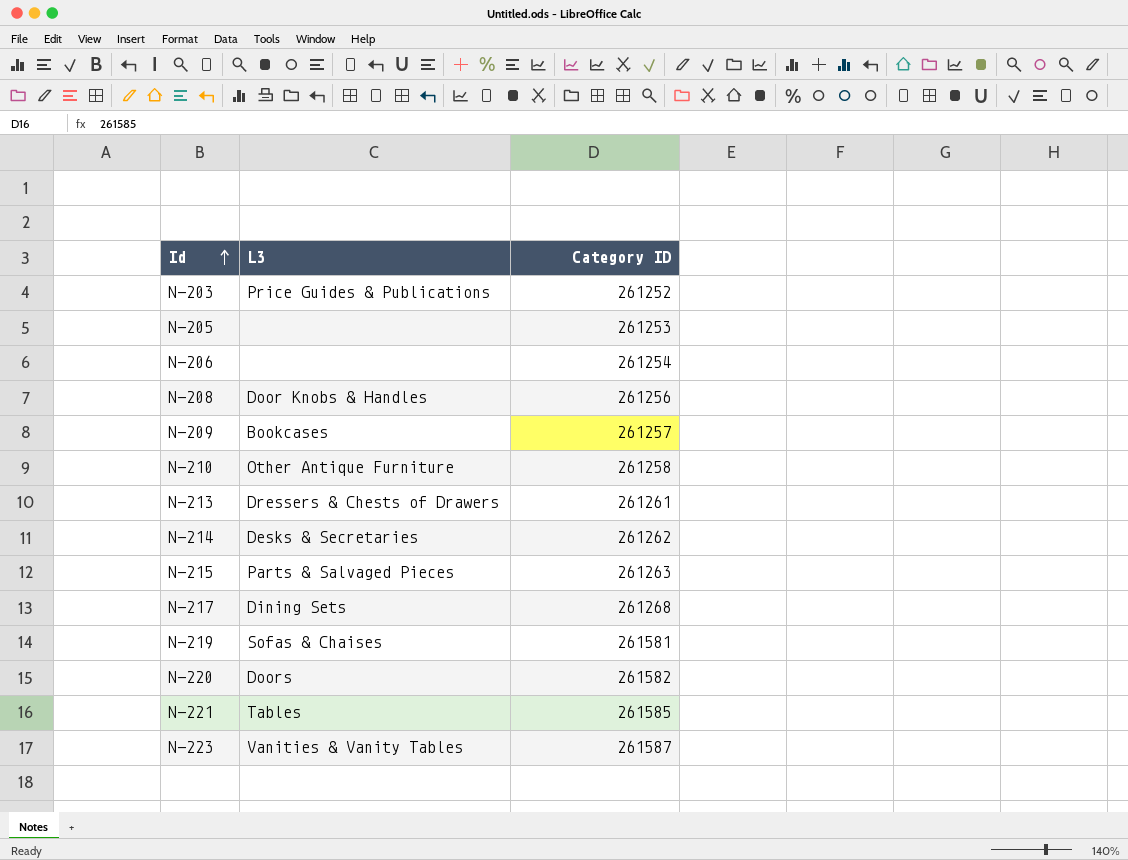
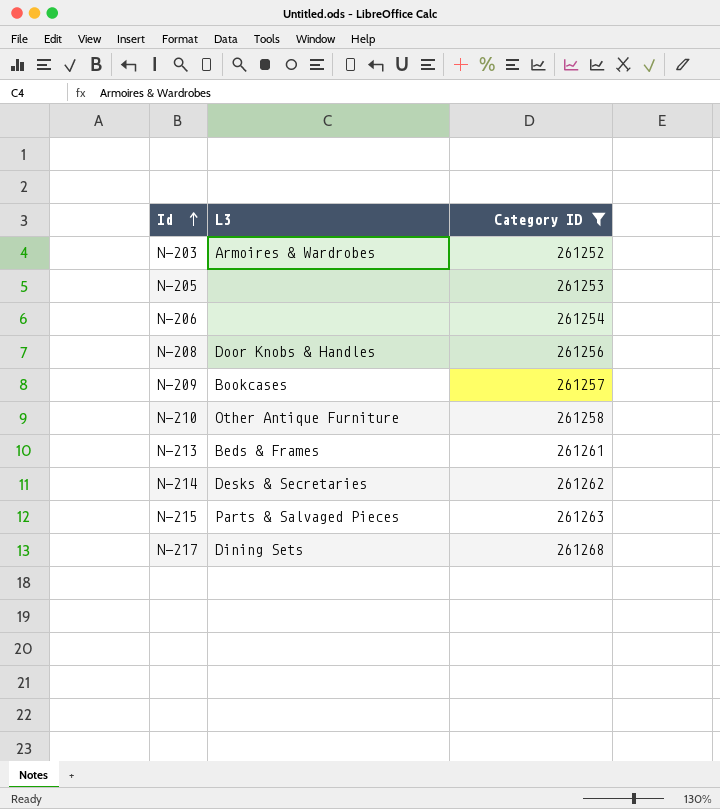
filter: none -> Category ID <= 261268
N-203 | L3: Price Guides & Publications -> Armoires & Wardrobes
N-213 | L3: Dressers & Chests of Drawers -> Beds & Frames

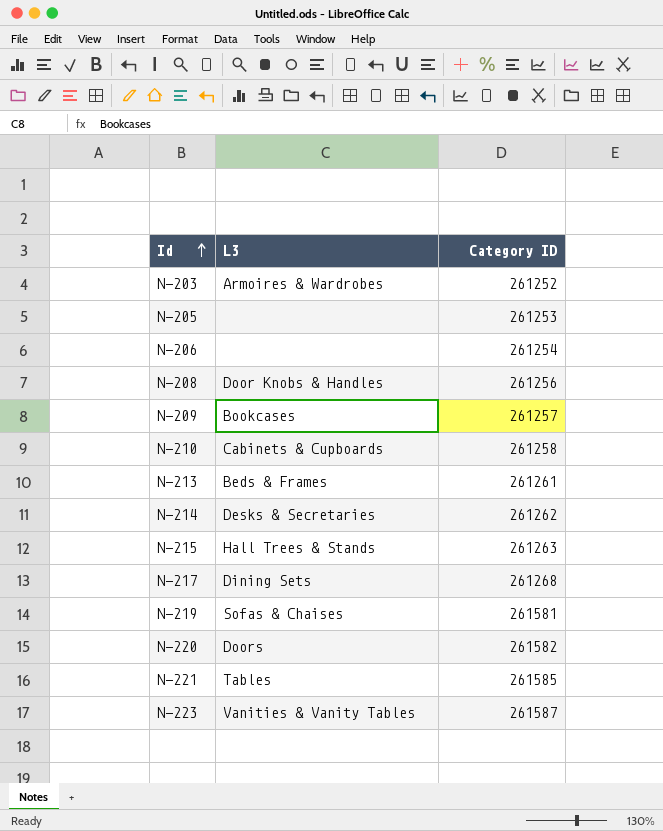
filter: Category ID <= 261268 -> none
N-210 | L3: Other Antique Furniture -> Cabinets & Cupboards
N-215 | L3: Parts & Salvaged Pieces -> Hall Trees & Stands

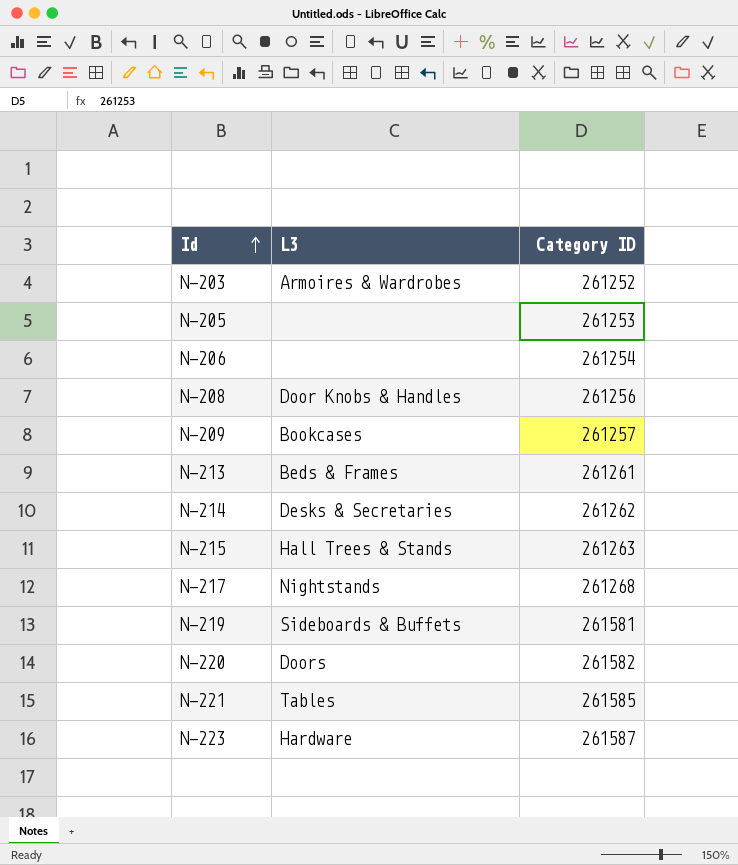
row N-210: Cabinets & Cupboards | 261258 -> none
N-217 | L3: Dining Sets -> Nightstands
N-219 | L3: Sofas & Chaises -> Sideboards & Buffets
N-223 | L3: Vanities & Vanity Tables -> Hardware

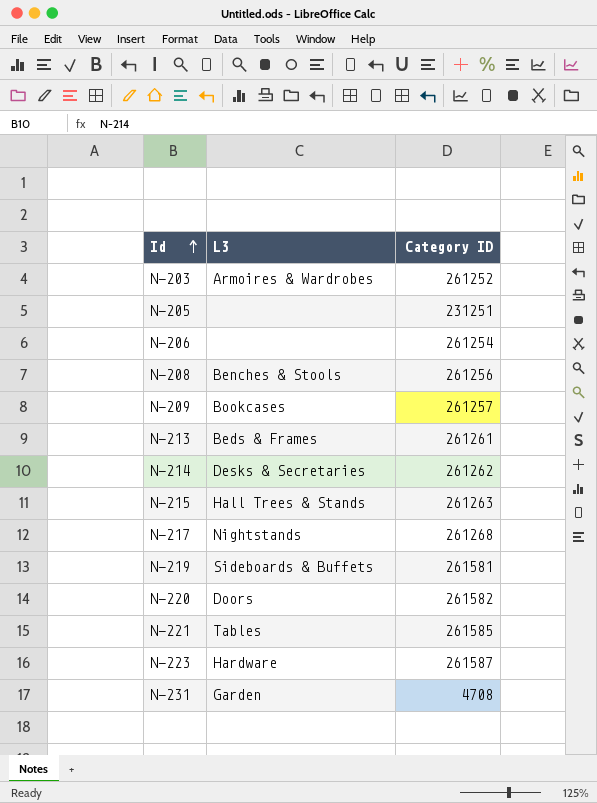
N-205 | Category ID: 261253 -> 231251
N-208 | L3: Door Knobs & Handles -> Benches & Stools
row N-231: none -> Garden | 4708

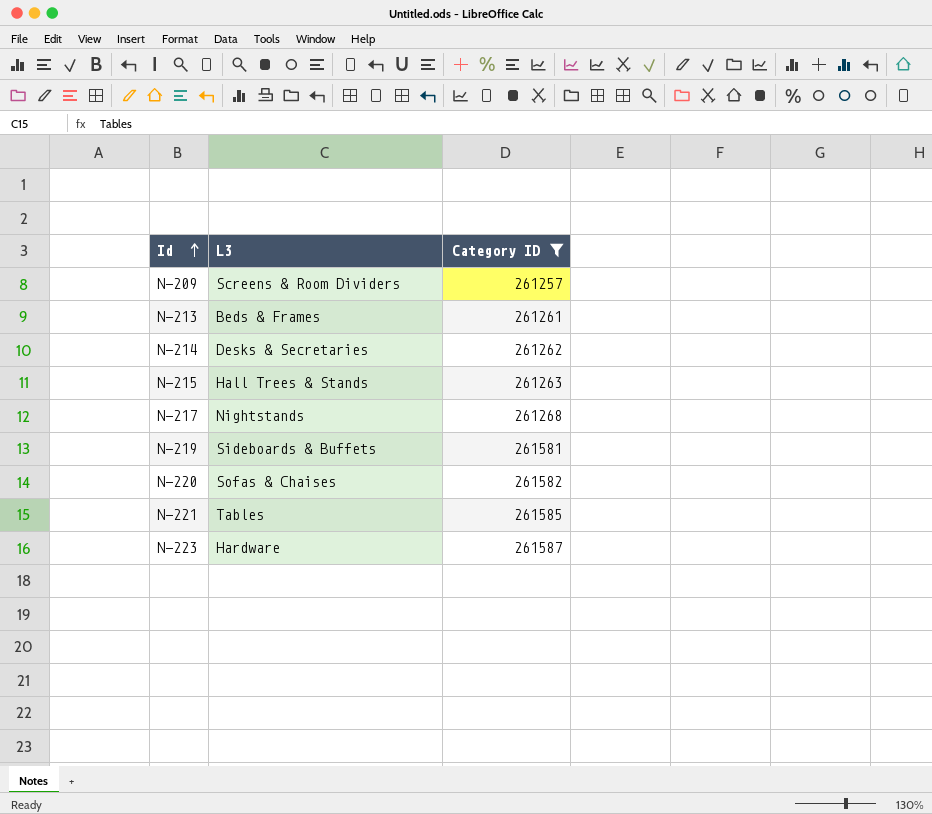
filter: none -> Category ID >= 261257
N-209 | L3: Bookcases -> Screens & Room Dividers
N-220 | L3: Doors -> Sofas & Chaises

